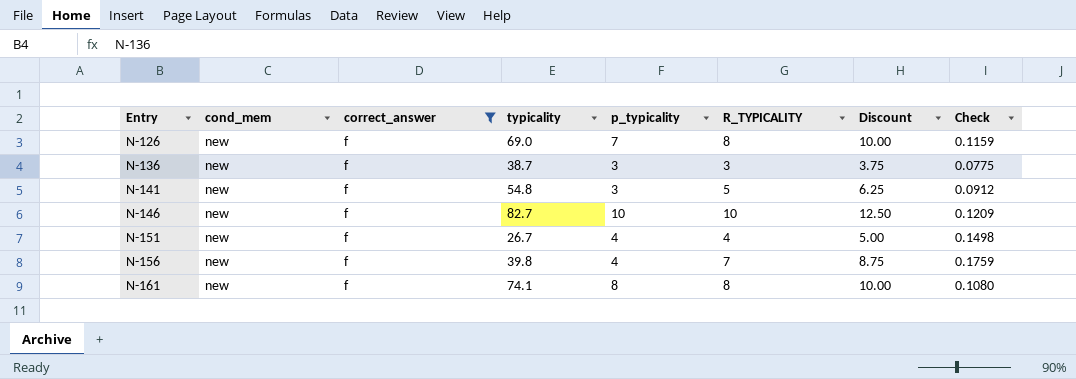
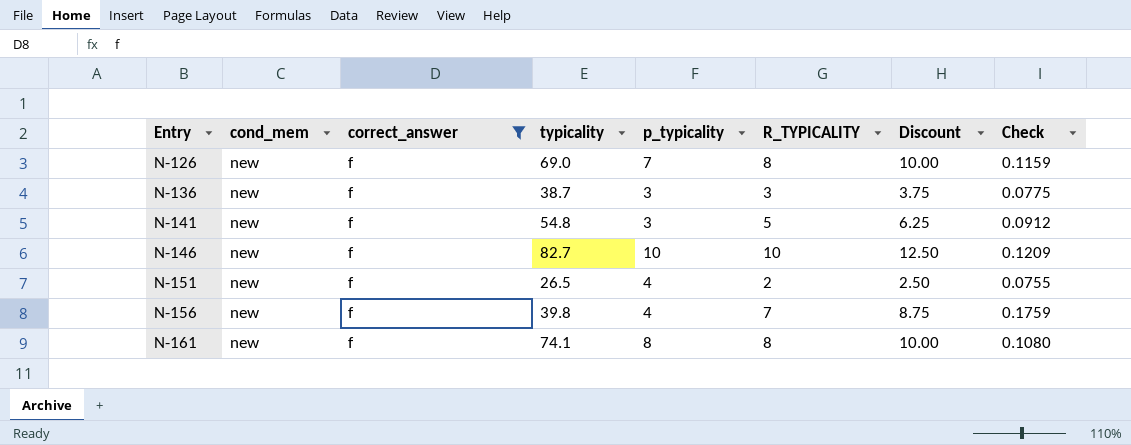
N-151 | typicality: 26.7 -> 26.5
N-151 | R_TYPICALITY: 4 -> 2
N-151 | Discount: 5.00 -> 2.50
N-151 | Check: 0.1498 -> 0.0755

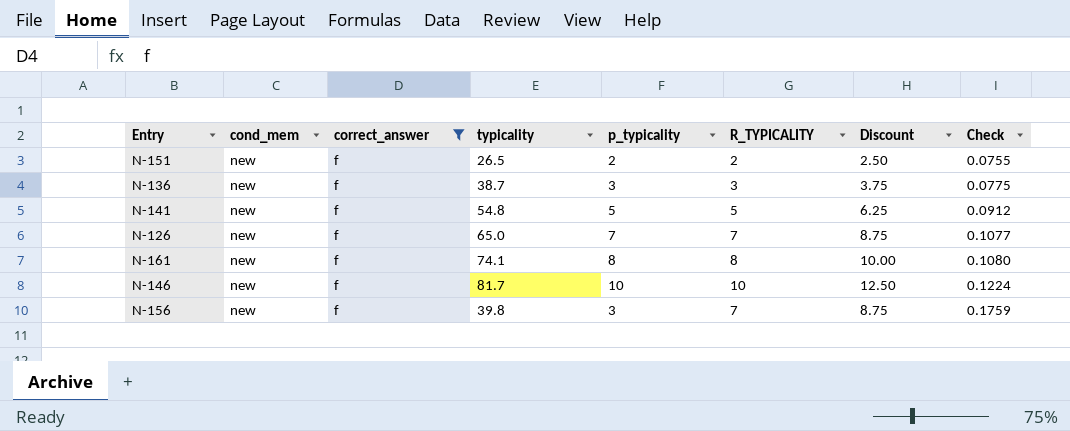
row order: Entry ascending -> Check ascending
N-151 | p_typicality: 4 -> 2
N-141 | p_typicality: 3 -> 5
N-126 | typicality: 69.0 -> 65.0
N-126 | R_TYPICALITY: 8 -> 7
N-126 | Discount: 10.00 -> 8.75
N-126 | Check: 0.1159 -> 0.1077
N-146 | typicality: 82.7 -> 81.7
N-146 | Check: 0.1209 -> 0.1224
N-156 | p_typicality: 4 -> 3

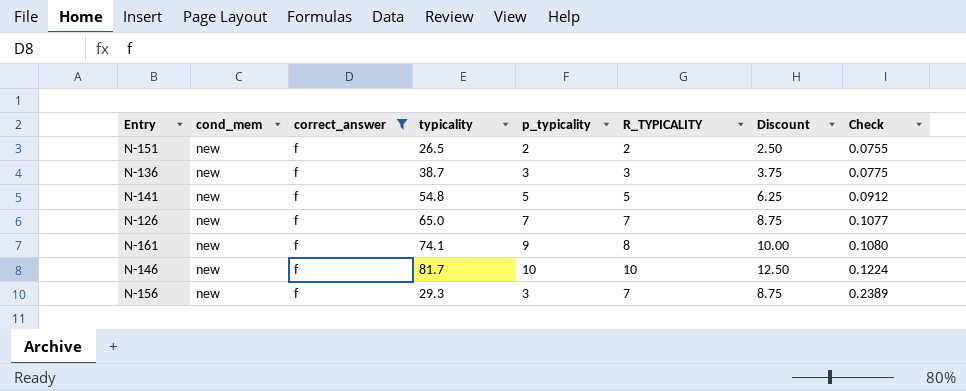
N-161 | p_typicality: 8 -> 9
N-156 | typicality: 39.8 -> 29.3
N-156 | Check: 0.1759 -> 0.2389

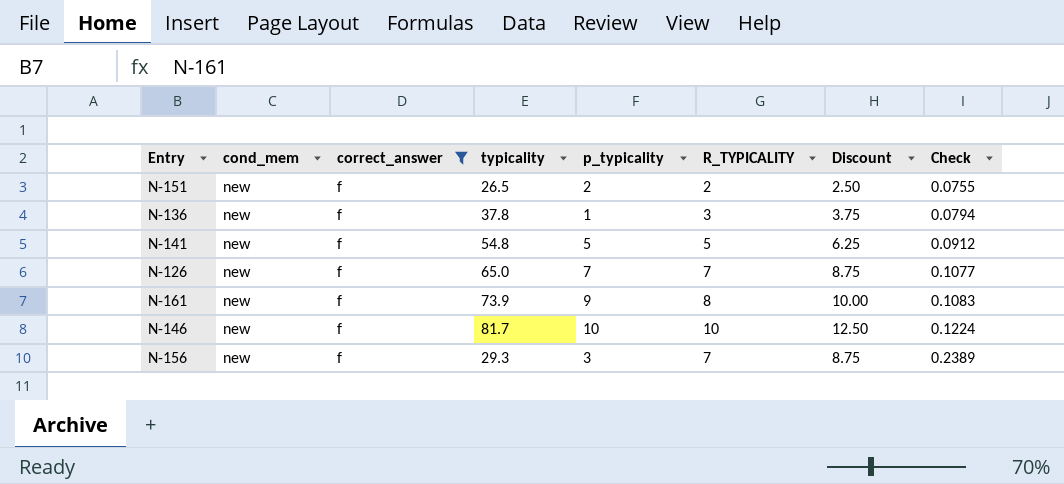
N-136 | typicality: 38.7 -> 37.8
N-136 | p_typicality: 3 -> 1
N-136 | Check: 0.0775 -> 0.0794
N-161 | typicality: 74.1 -> 73.9
N-161 | Check: 0.1080 -> 0.1083

